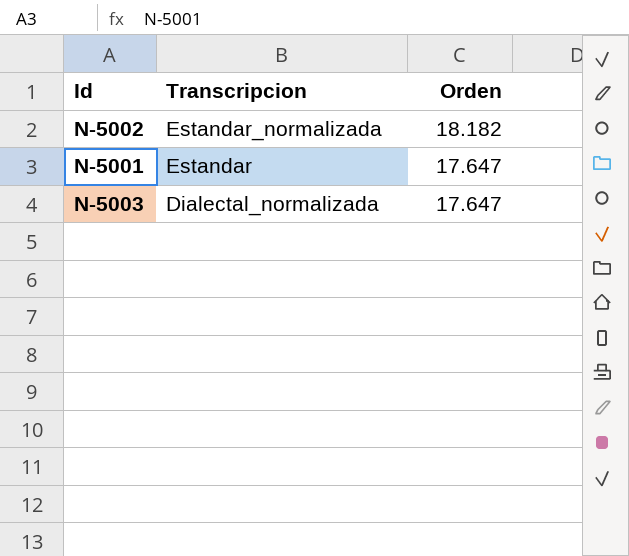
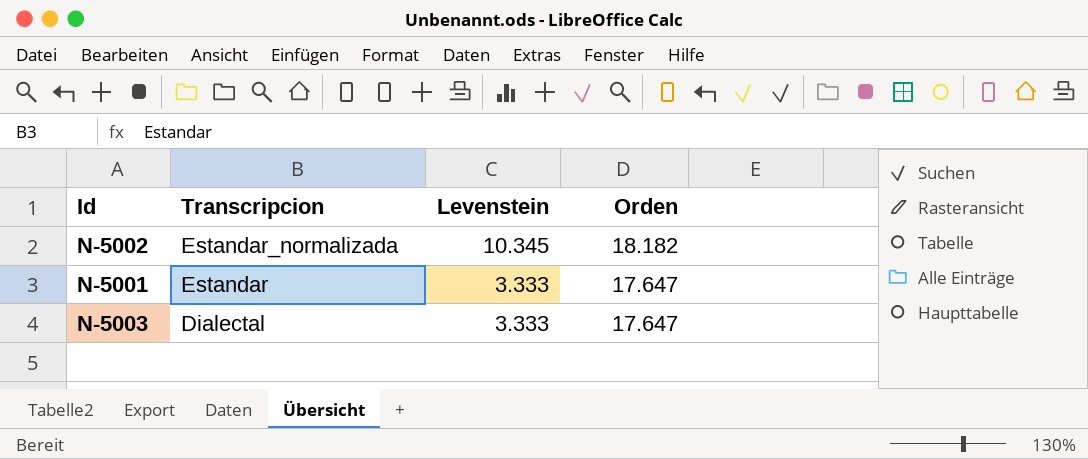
column Levenstein | position: none -> 3
N-5003 | Transcripcion: Dialectal_normalizada -> Dialectal

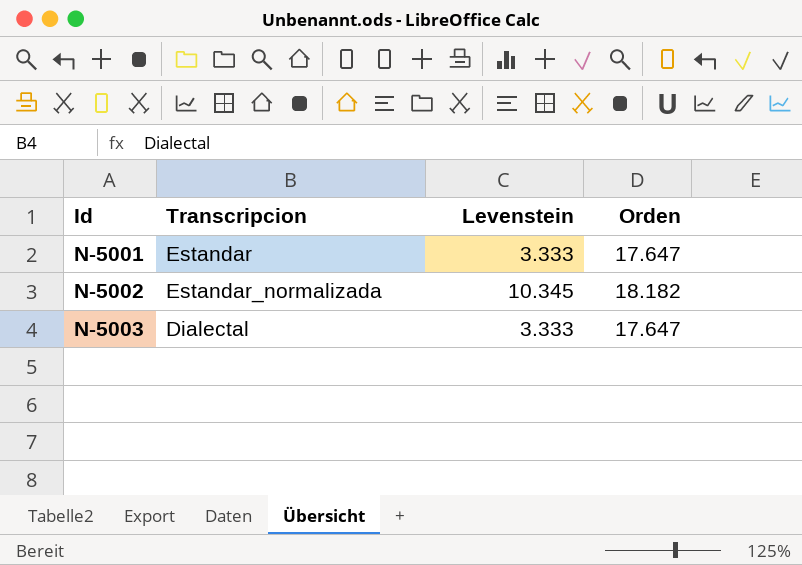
row order: Transcripcion descending -> Id ascending

